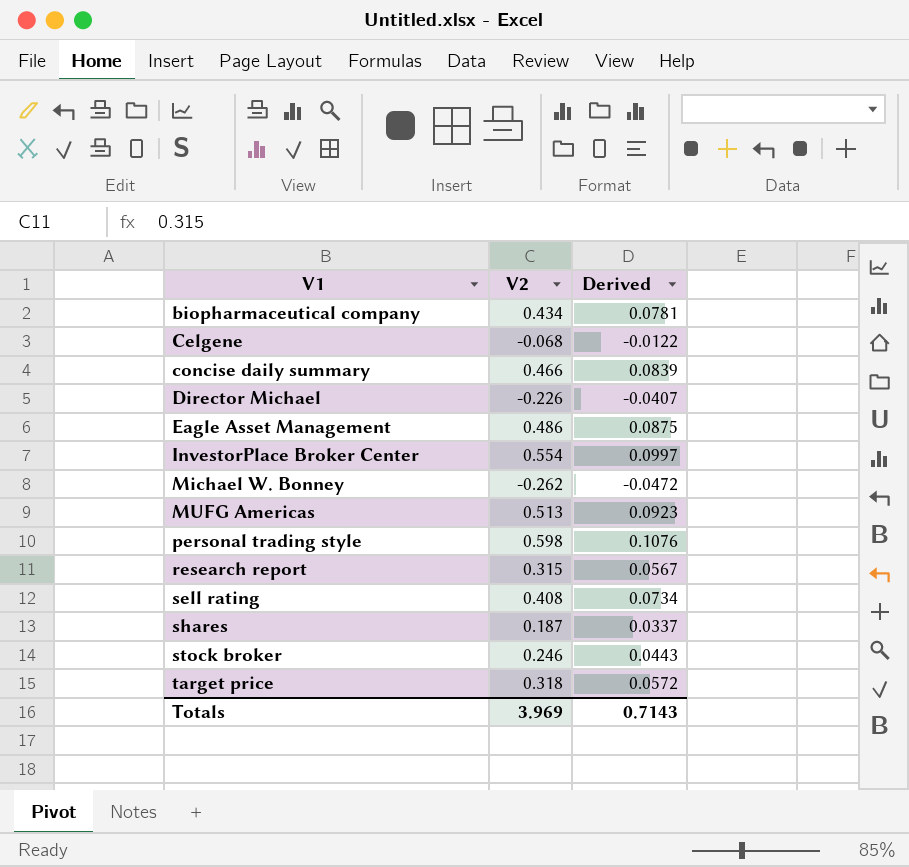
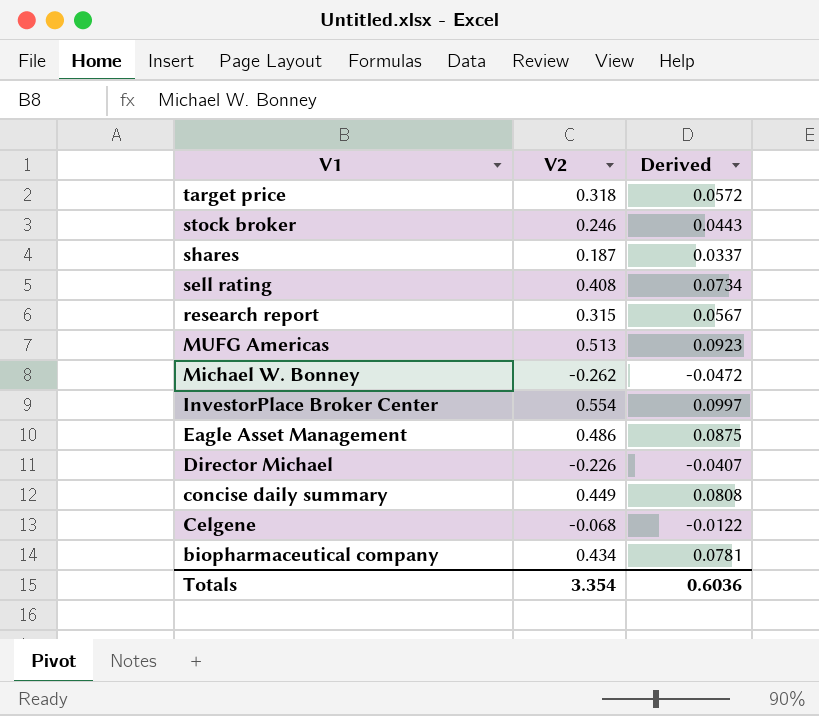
row order: V1 ascending -> V1 descending
row personal trading style: 0.598 | 0.1076 -> none
concise daily summary | V2: 0.466 -> 0.449
concise daily summary | Derived: 0.0839 -> 0.0808
Totals | V2: 3.969 -> 3.354
Totals | Derived: 0.7143 -> 0.6036

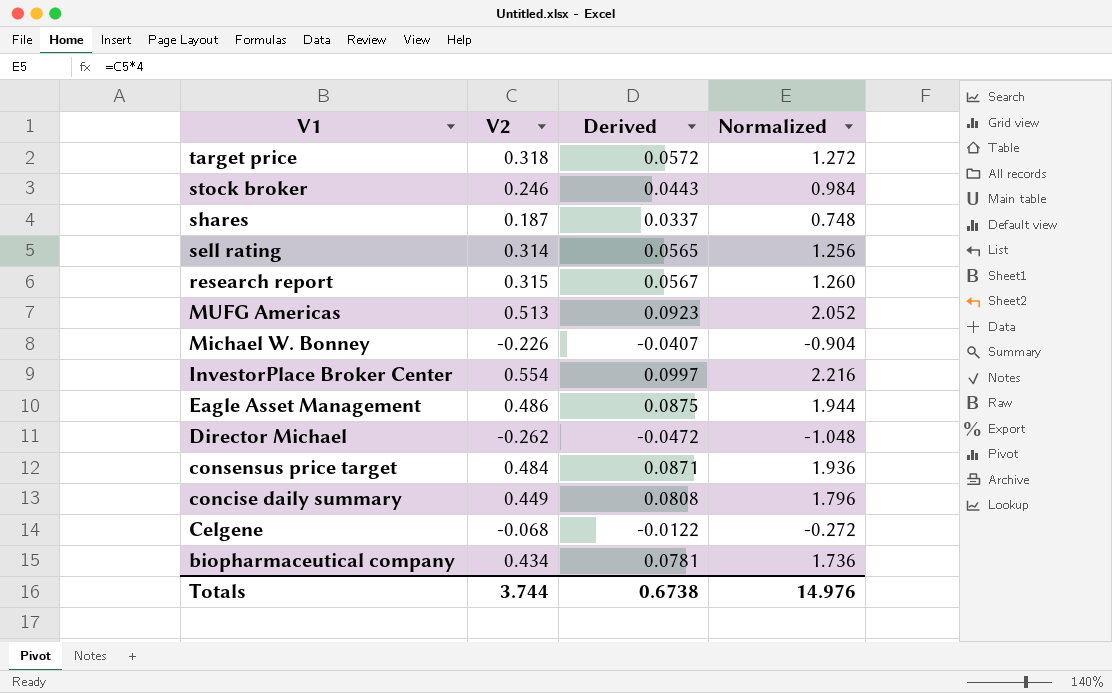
column Normalized | formula: none -> [V2] * 4
sell rating | V2: 0.408 -> 0.314
sell rating | Derived: 0.0734 -> 0.0565
Michael W. Bonney | V2: -0.262 -> -0.226
Michael W. Bonney | Derived: -0.0472 -> -0.0407
Director Michael | V2: -0.226 -> -0.262
Director Michael | Derived: -0.0407 -> -0.0472
row consensus price target: none -> 0.484 | 0.0871 | 1.936
Totals | V2: 3.354 -> 3.744
Totals | Derived: 0.6036 -> 0.6738

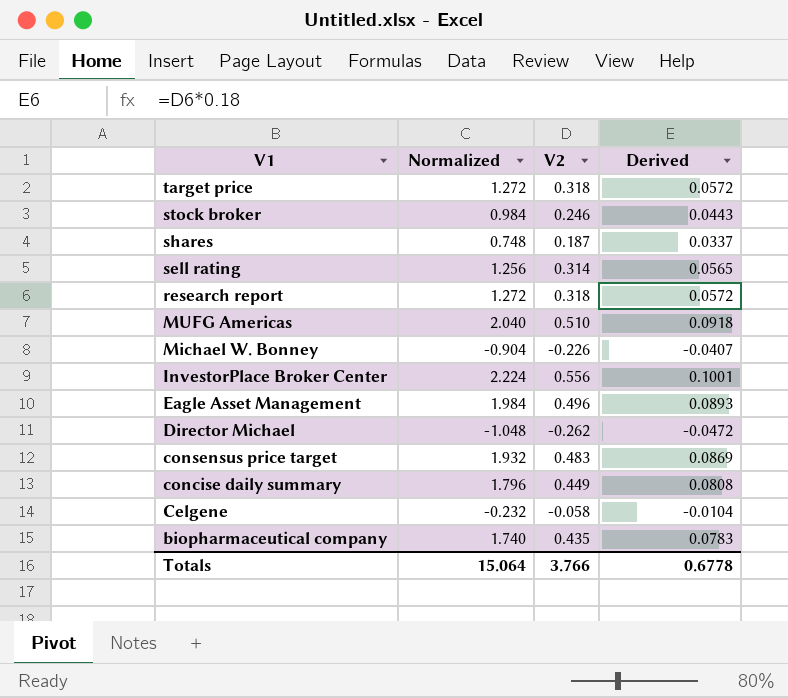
column Normalized | position: 4 -> 2
research report | Normalized: 1.260 -> 1.272
research report | V2: 0.315 -> 0.318
research report | Derived: 0.0567 -> 0.0572
MUFG Americas | Normalized: 2.052 -> 2.040
MUFG Americas | V2: 0.513 -> 0.510
MUFG Americas | Derived: 0.0923 -> 0.0918
InvestorPlace Broker Center | Normalized: 2.216 -> 2.224
InvestorPlace Broker Center | V2: 0.554 -> 0.556
InvestorPlace Broker Center | Derived: 0.0997 -> 0.1001
Eagle Asset Management | Normalized: 1.944 -> 1.984
Eagle Asset Management | V2: 0.486 -> 0.496
Eagle Asset Management | Derived: 0.0875 -> 0.0893
consensus price target | Normalized: 1.936 -> 1.932
consensus price target | V2: 0.484 -> 0.483
consensus price target | Derived: 0.0871 -> 0.0869
Celgene | Normalized: -0.272 -> -0.232
Celgene | V2: -0.068 -> -0.058
Celgene | Derived: -0.0122 -> -0.0104
biopharmaceutical company | Normalized: 1.736 -> 1.740
biopharmaceutical company | V2: 0.434 -> 0.435
biopharmaceutical company | Derived: 0.0781 -> 0.0783
Totals | Normalized: 14.976 -> 15.064
Totals | V2: 3.744 -> 3.766
Totals | Derived: 0.6738 -> 0.6778

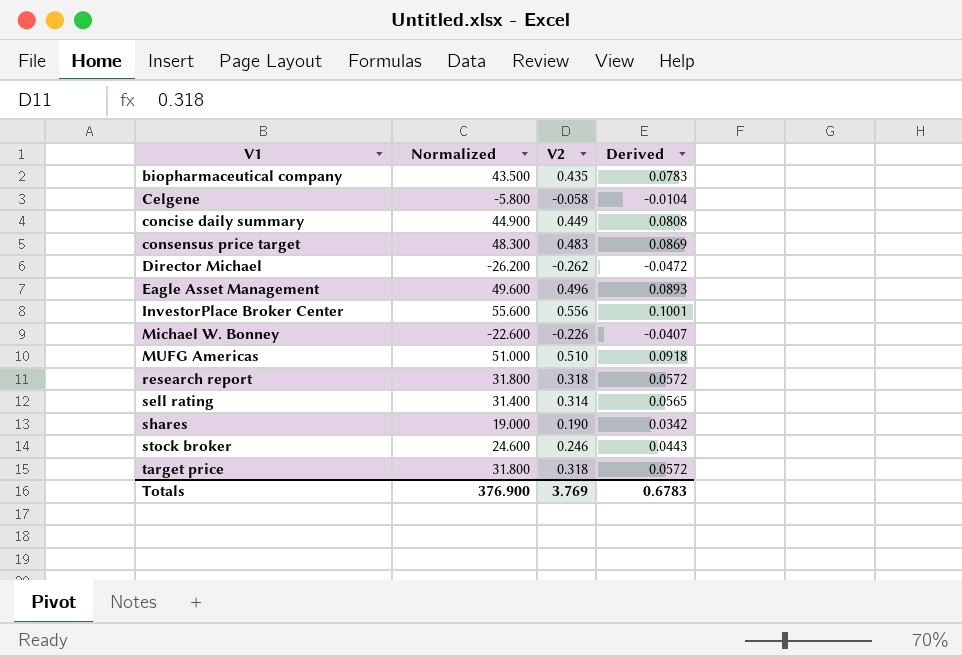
row order: V1 descending -> V1 ascending
column Normalized | formula: [V2] * 4 -> [V2] * 100
shares | V2: 0.187 -> 0.190
shares | Derived: 0.0337 -> 0.0342
Totals | Normalized: 15.064 -> 376.900
Totals | V2: 3.766 -> 3.769
Totals | Derived: 0.6778 -> 0.6783

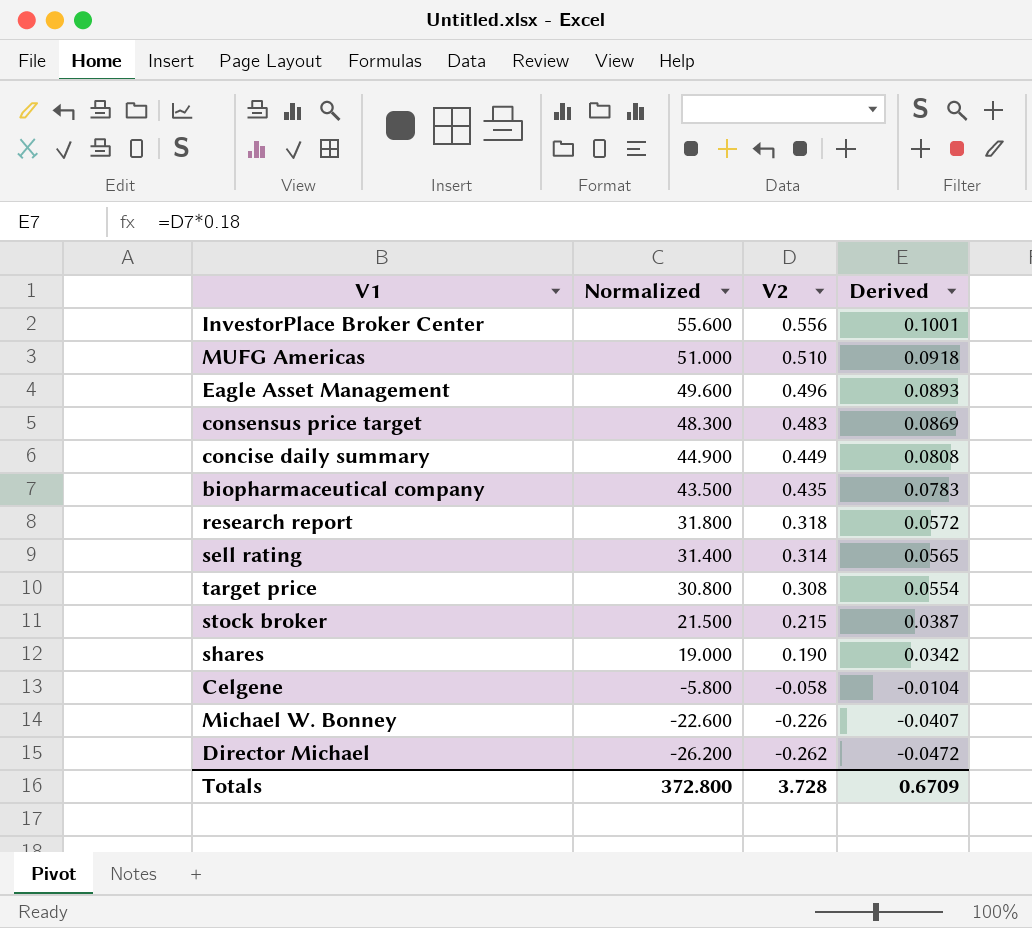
row order: V1 ascending -> Normalized descending
target price | Normalized: 31.800 -> 30.800
target price | V2: 0.318 -> 0.308
target price | Derived: 0.0572 -> 0.0554
stock broker | Normalized: 24.600 -> 21.500
stock broker | V2: 0.246 -> 0.215
stock broker | Derived: 0.0443 -> 0.0387
Totals | Normalized: 376.900 -> 372.800
Totals | V2: 3.769 -> 3.728
Totals | Derived: 0.6783 -> 0.6709

